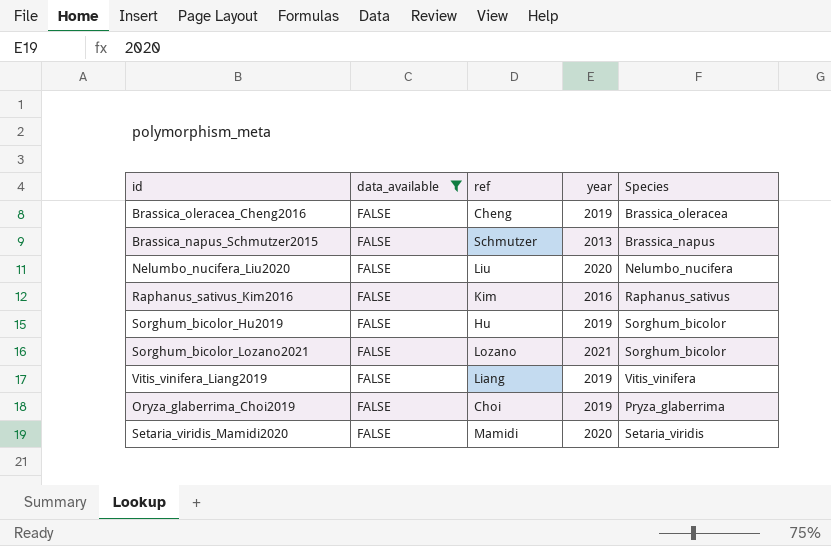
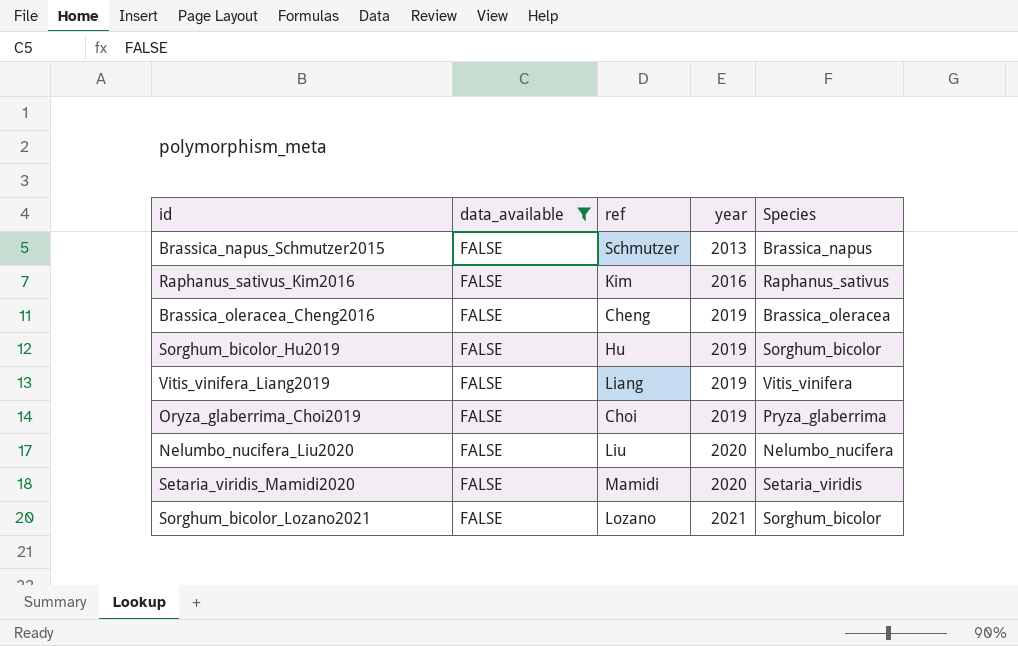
row order: none -> year ascending

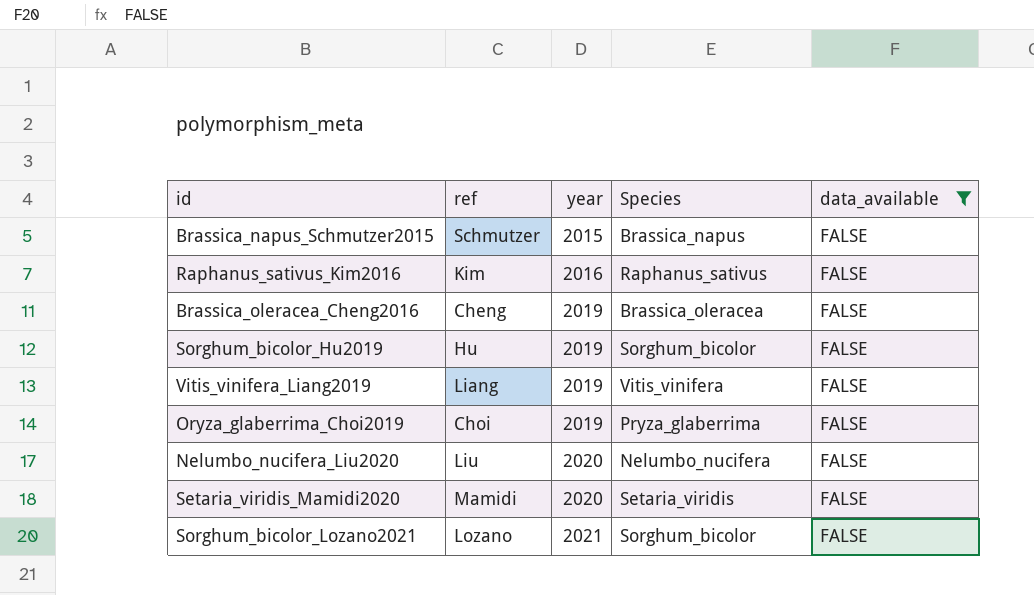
column data_available | position: 2 -> 5
Brassica_napus_Schmutzer2015 | year: 2013 -> 2015

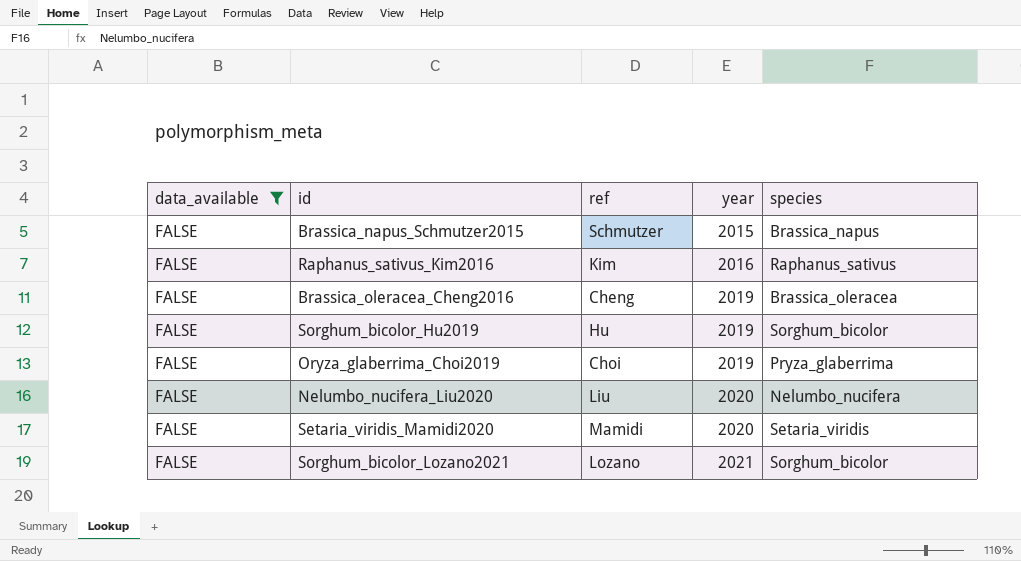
column data_available | position: 5 -> 1
column name: Species -> species
row Vitis_vinifera_Liang2019: Liang | 2019 | Vitis_vinifera | FALSE -> none

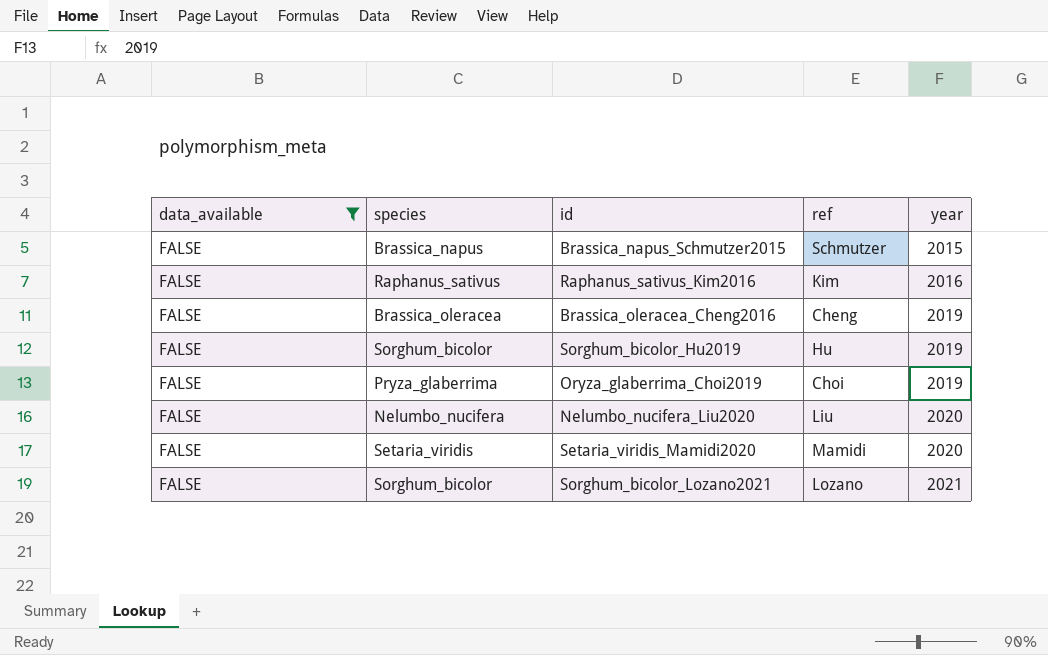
column species | position: 5 -> 2

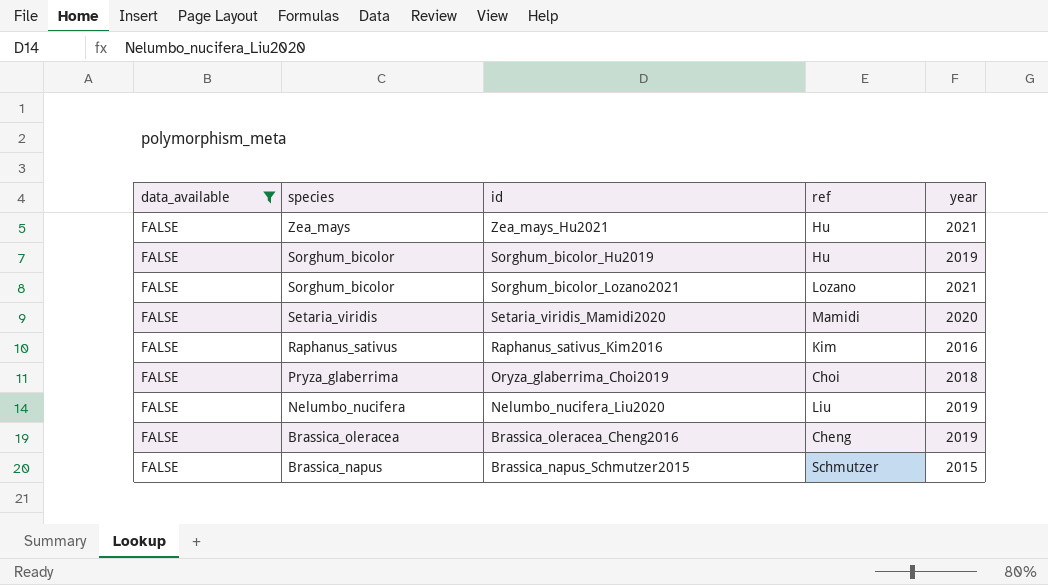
row order: year ascending -> species descending
row Zea_mays_Hu2021: none -> FALSE | Zea_mays | Hu | 2021
Oryza_glaberrima_Choi2019 | year: 2019 -> 2018
Nelumbo_nucifera_Liu2020 | year: 2020 -> 2019

